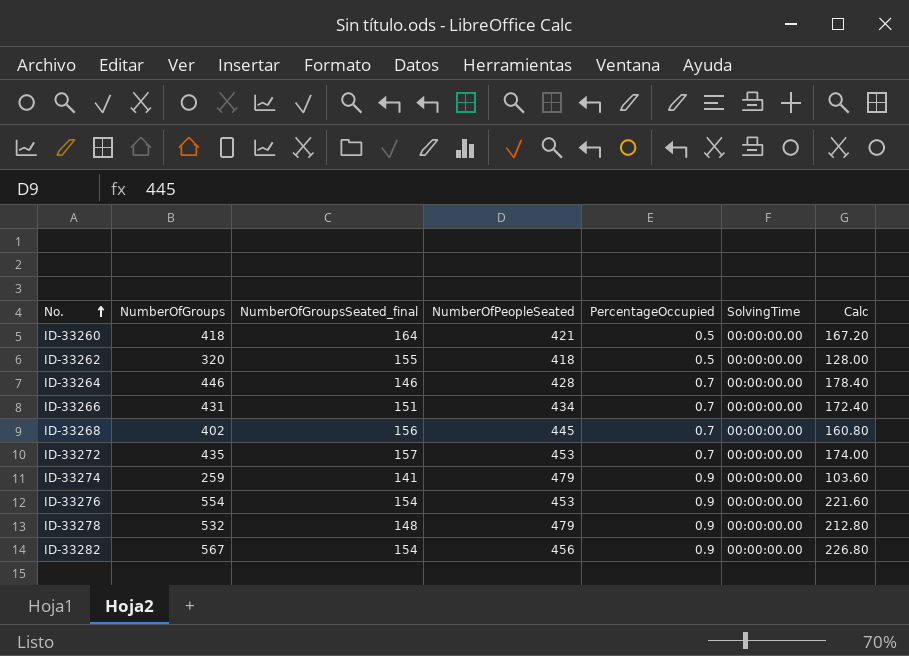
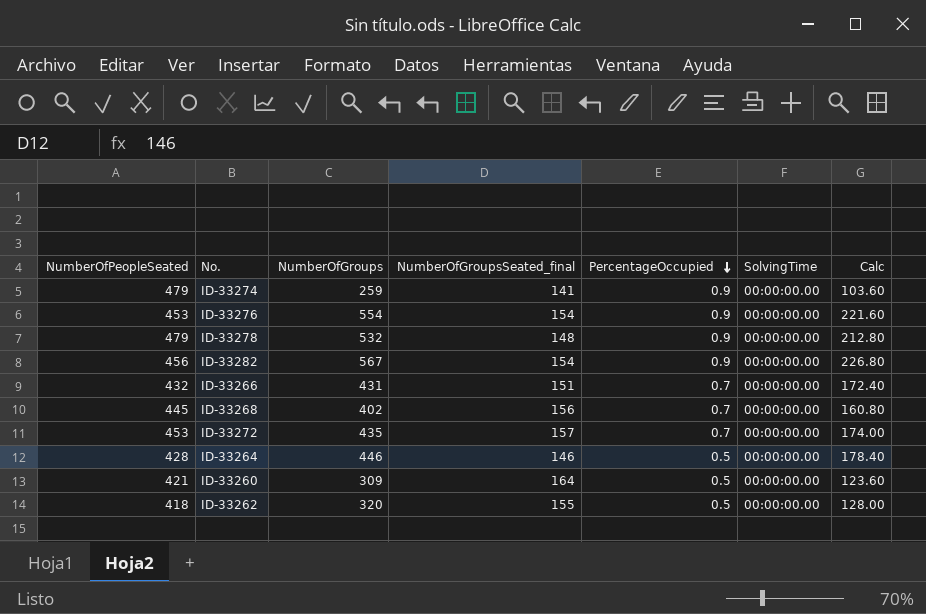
row order: No. ascending -> PercentageOccupied descending
column NumberOfPeopleSeated | position: 4 -> 1
ID-33266 | NumberOfPeopleSeated: 434 -> 432
ID-33264 | PercentageOccupied: 0.7 -> 0.5
ID-33260 | NumberOfGroups: 418 -> 309
ID-33260 | Calc: 167.20 -> 123.60

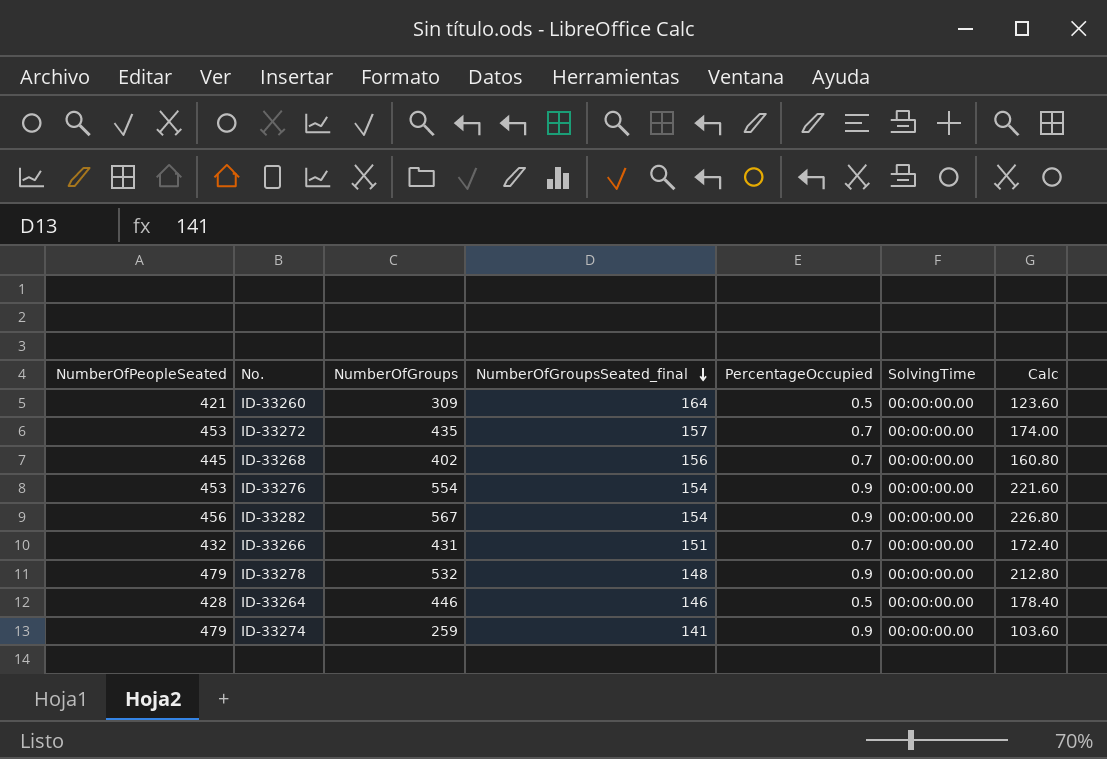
row order: PercentageOccupied descending -> NumberOfGroupsSeated_final descending
row ID-33262: 418 | 320 | 155 | 0.5 | 00:00:00.00 | 128.00 -> none

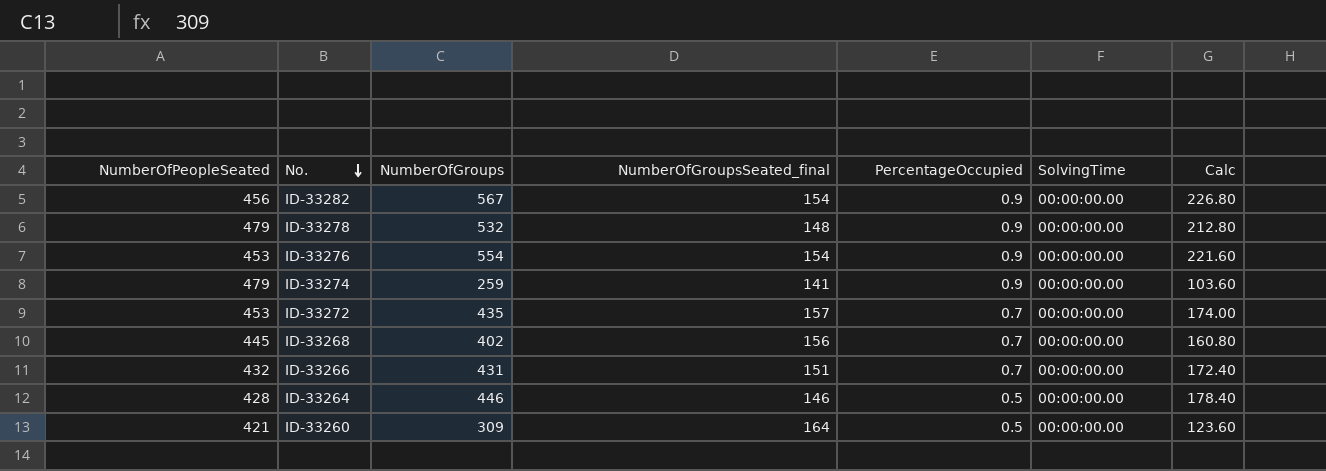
row order: NumberOfGroupsSeated_final descending -> No. descending

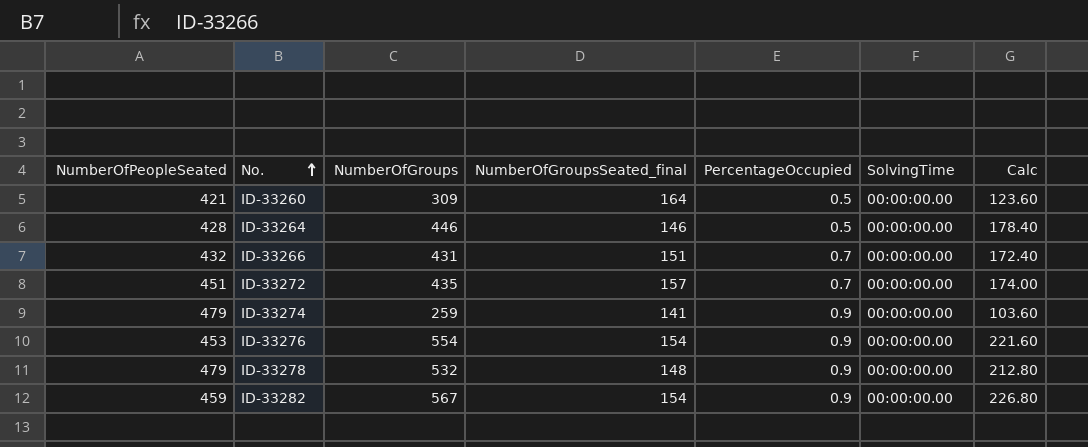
row order: No. descending -> No. ascending
row ID-33268: 445 | 402 | 156 | 0.7 | 00:00:00.00 | 160.80 -> none
ID-33272 | NumberOfPeopleSeated: 453 -> 451
ID-33282 | NumberOfPeopleSeated: 456 -> 459

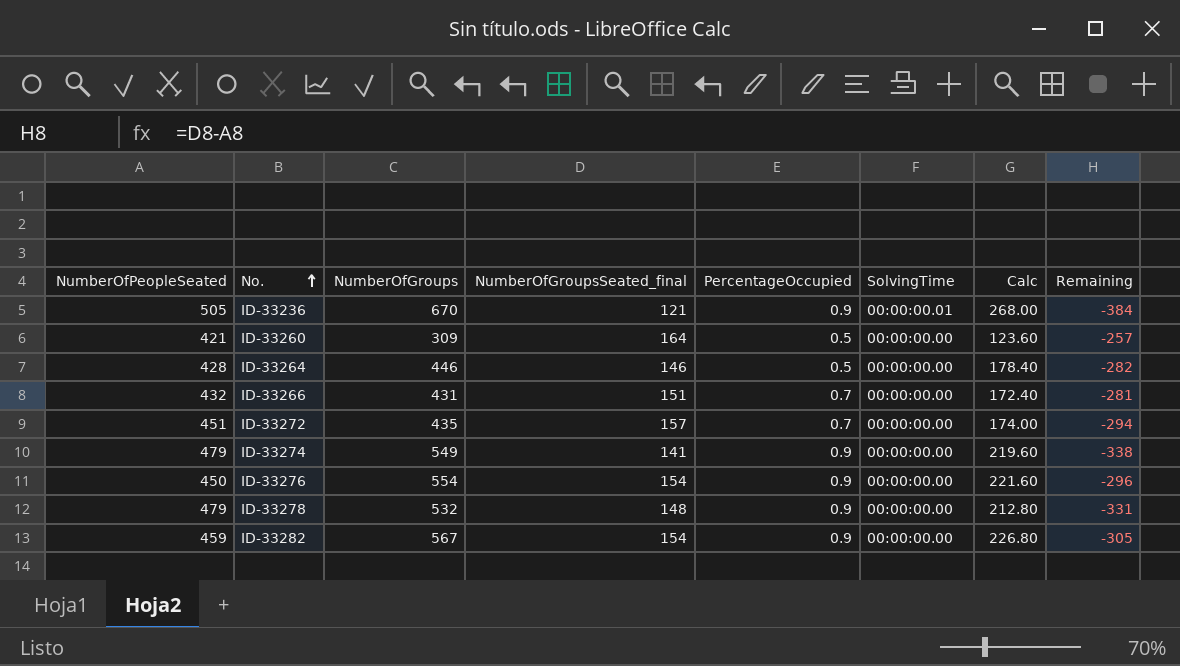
column Remaining | formula: none -> [NumberOfGroupsSeated_final] - [NumberOfPeopleSeated]
row ID-33236: none -> 505 | 670 | 121 | 0.9 | 00:00:00.01 | 268.00 | -384
ID-33274 | NumberOfGroups: 259 -> 549
ID-33274 | Calc: 103.60 -> 219.60
ID-33276 | NumberOfPeopleSeated: 453 -> 450

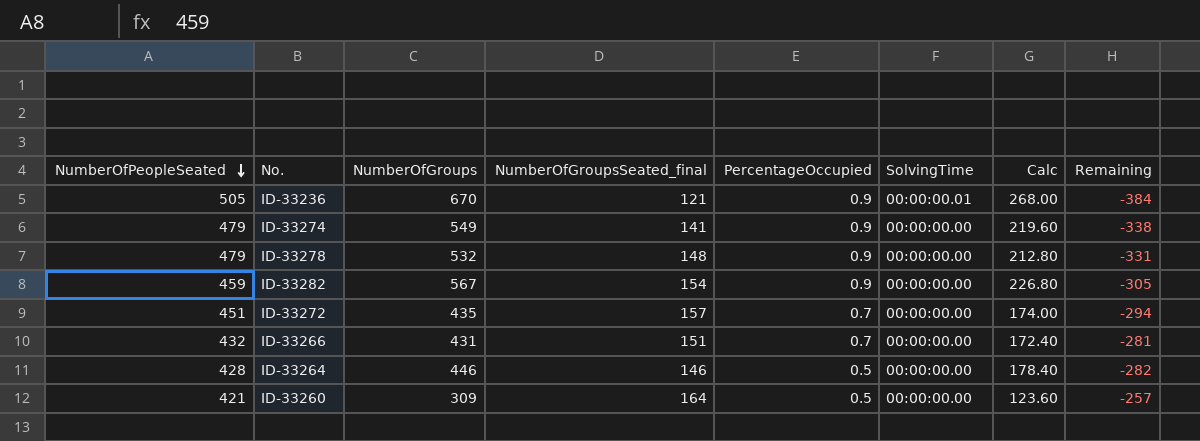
row order: No. ascending -> NumberOfPeopleSeated descending
row ID-33276: 450 | 554 | 154 | 0.9 | 00:00:00.00 | 221.60 | -296 -> none

